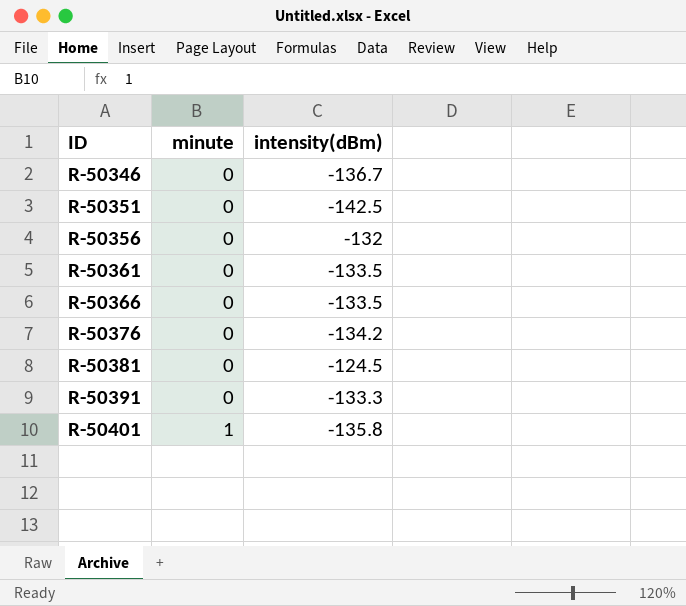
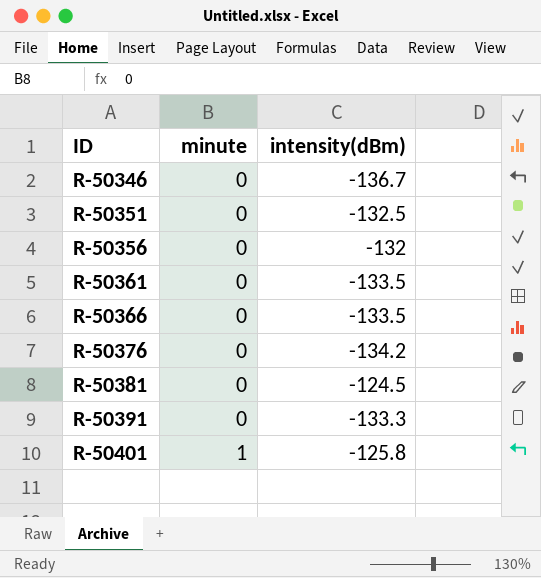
R-50351 | intensity(dBm): -142.5 -> -132.5
R-50401 | intensity(dBm): -135.8 -> -125.8

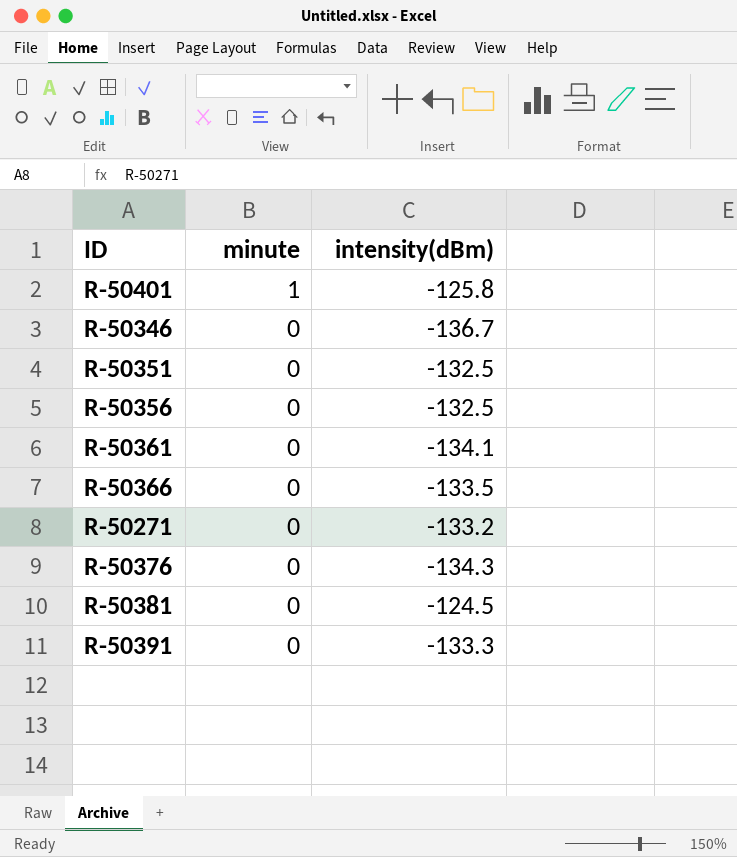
row order: ID ascending -> minute descending
R-50356 | intensity(dBm): -132 -> -132.5
R-50361 | intensity(dBm): -133.5 -> -134.1
row R-50271: none -> 0 | -133.2
R-50376 | intensity(dBm): -134.2 -> -134.3

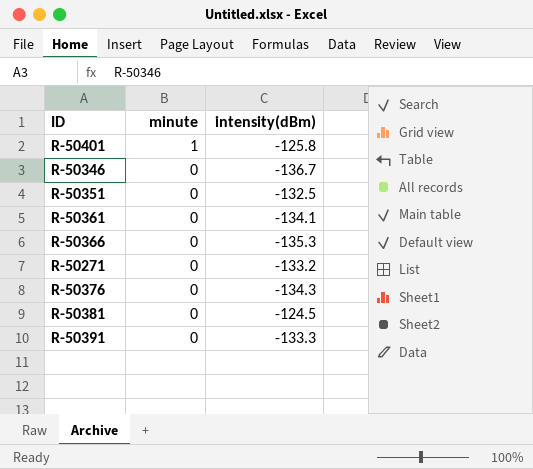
row R-50356: 0 | -132.5 -> none
R-50366 | intensity(dBm): -133.5 -> -135.3

